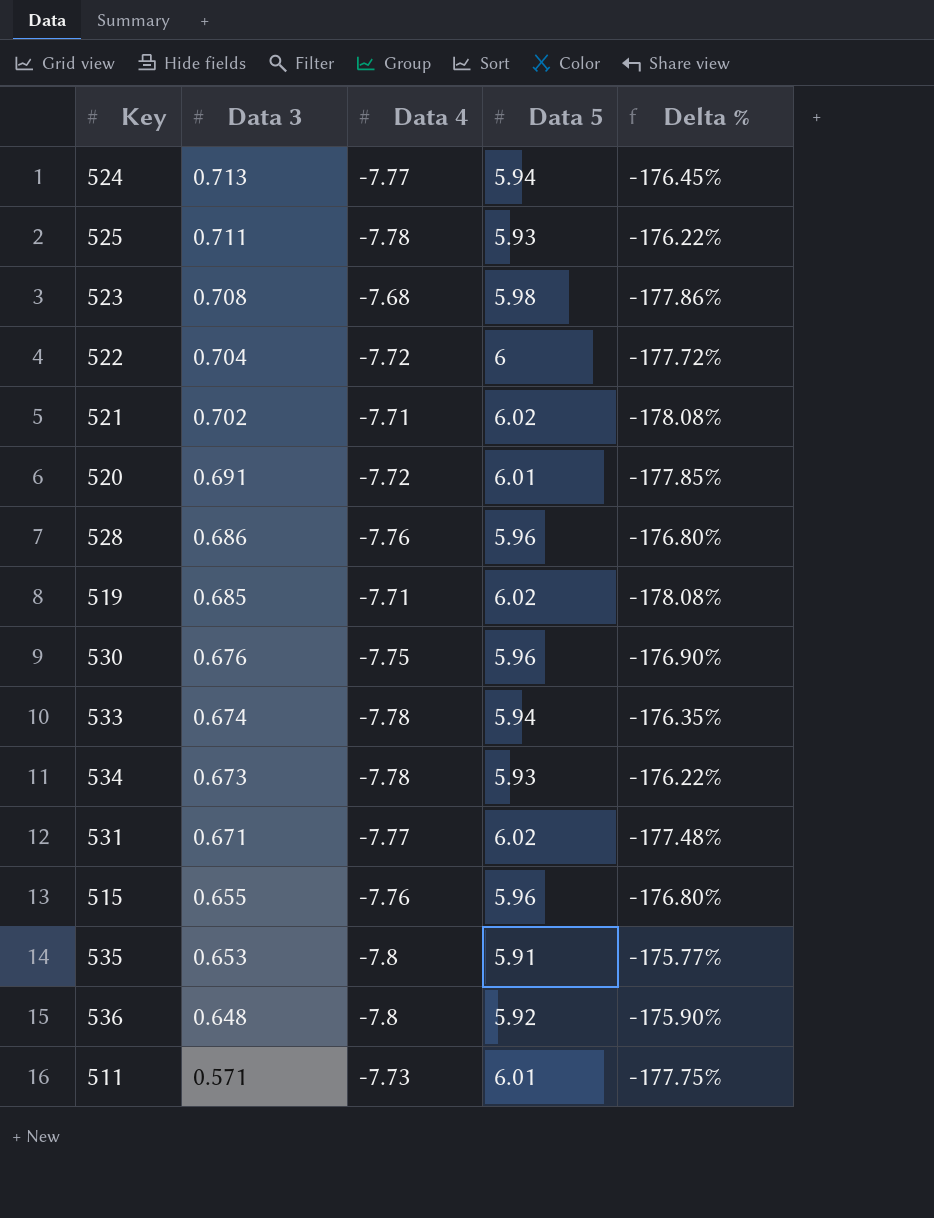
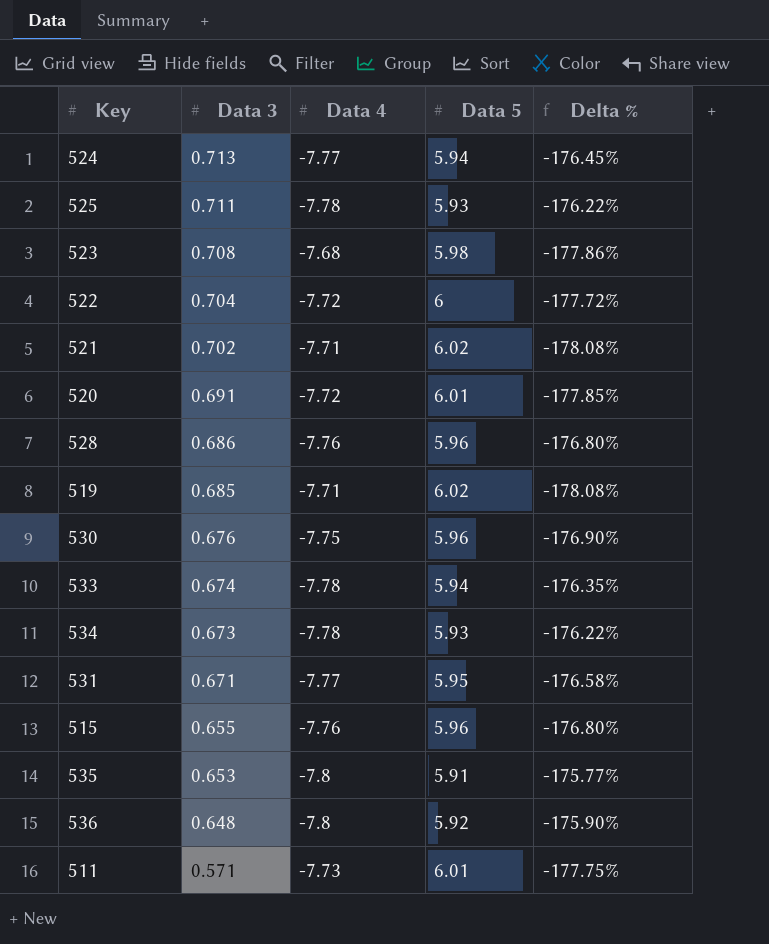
531 | Data 5: 6.02 -> 5.95
531 | Delta %: -177.48% -> -176.58%

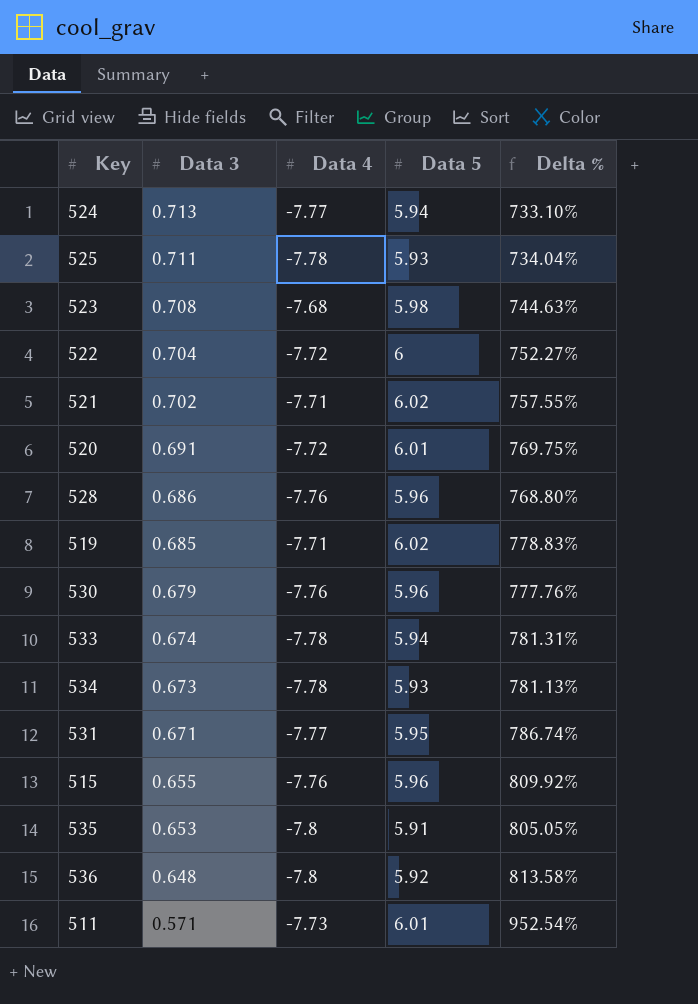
column Delta % | formula: ([Data 5] - [Data 4]) / [Data 4] -> ([Data 5] - [Data 3]) / [Data 3]
530 | Data 3: 0.676 -> 0.679
530 | Data 4: -7.75 -> -7.76

